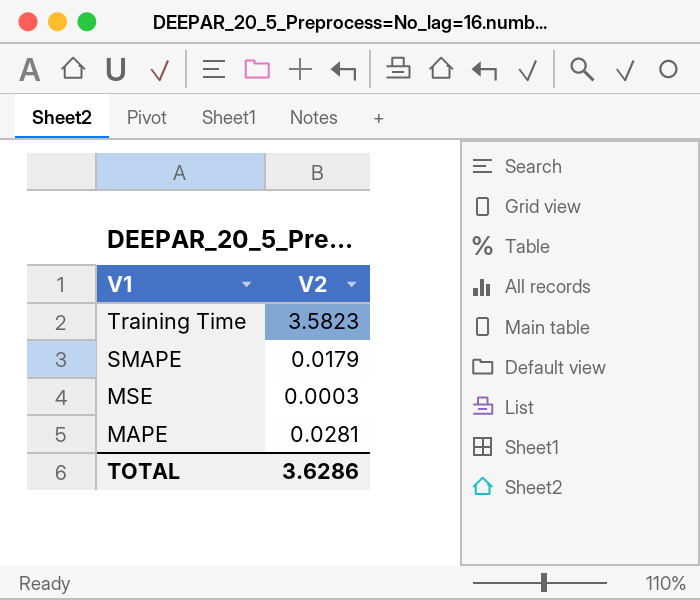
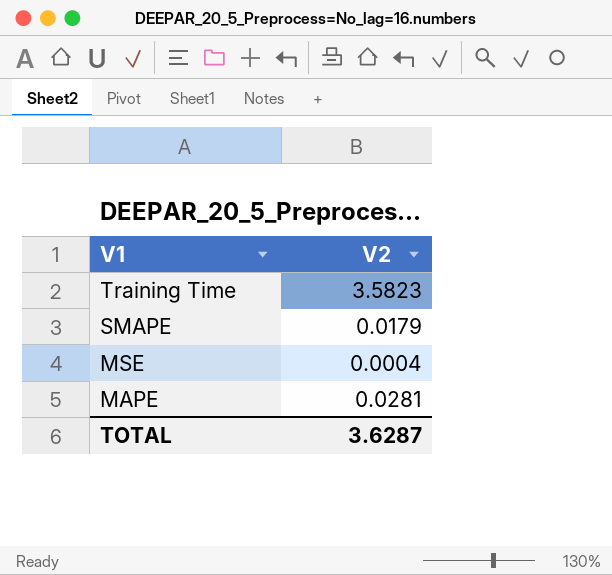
MSE | V2: 0.0003 -> 0.0004
TOTAL | V2: 3.6286 -> 3.6287

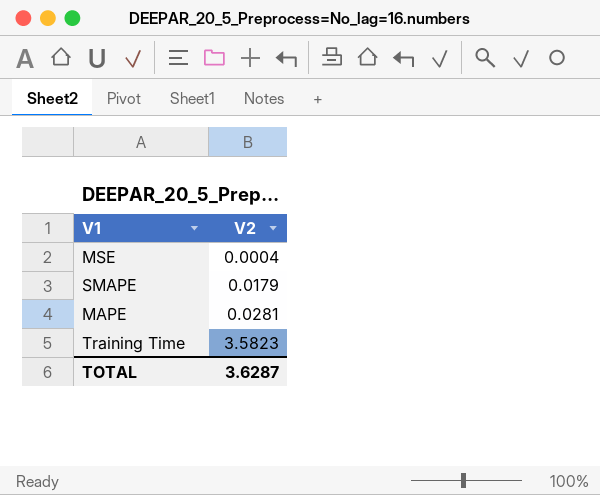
row order: V1 descending -> V2 ascending

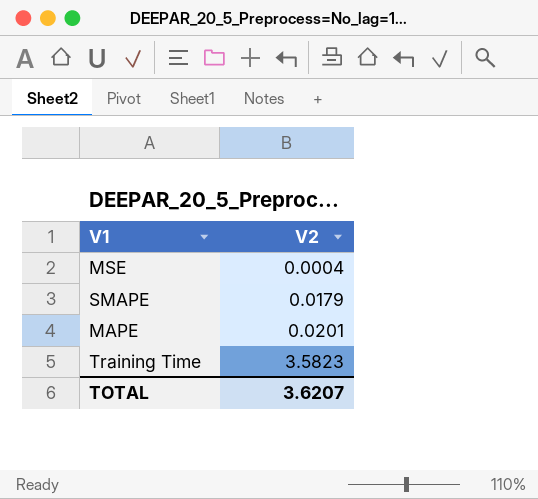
MAPE | V2: 0.0281 -> 0.0201
TOTAL | V2: 3.6287 -> 3.6207

